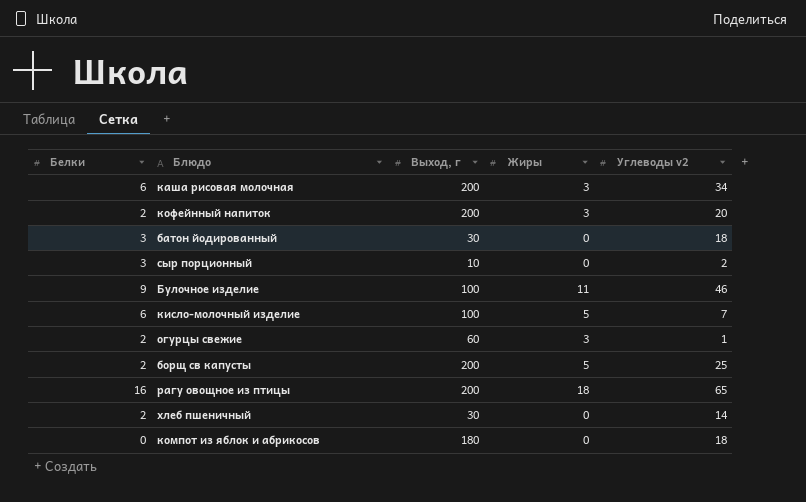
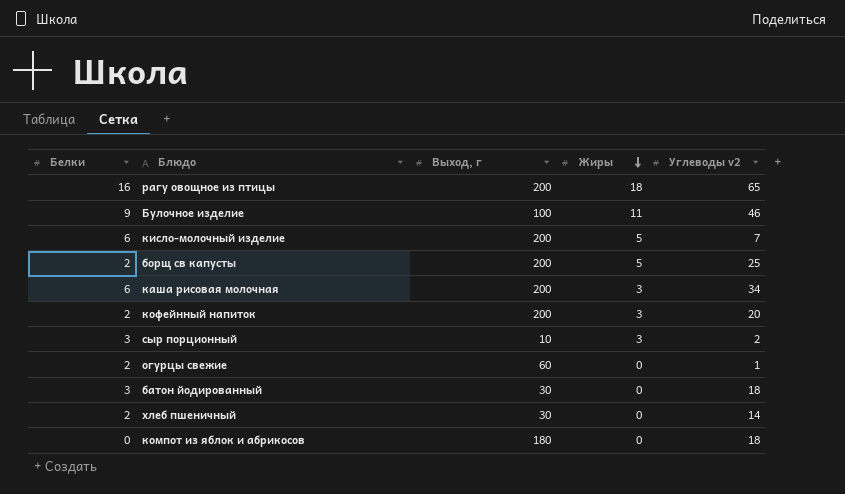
row order: none -> Жиры descending
кисло-молочный изделие | Выход, г: 100 -> 200
сыр порционный | Жиры: 0 -> 3
огурцы свежие | Жиры: 3 -> 0

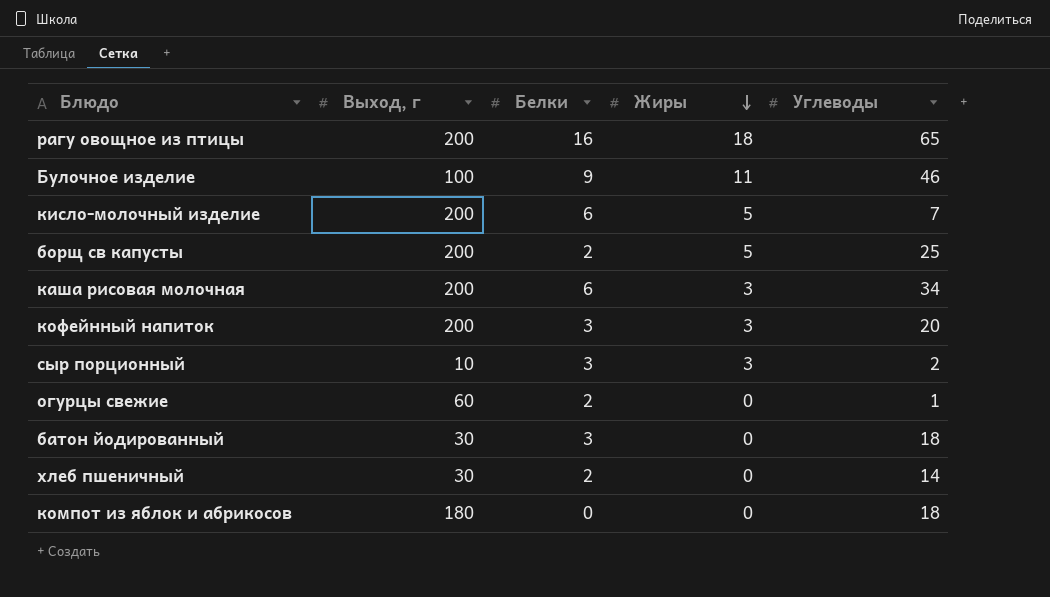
column Белки | position: 1 -> 3
column name: Углеводы v2 -> Углеводы
кофейнный напиток | Белки: 2 -> 3

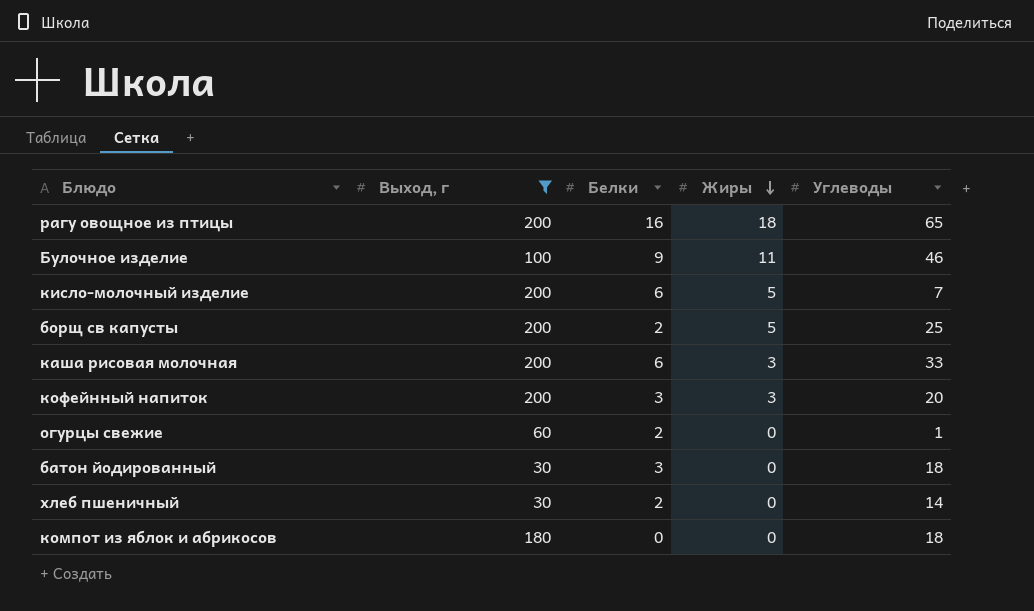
filter: none -> Выход, г != 10
каша рисовая молочная | Углеводы: 34 -> 33

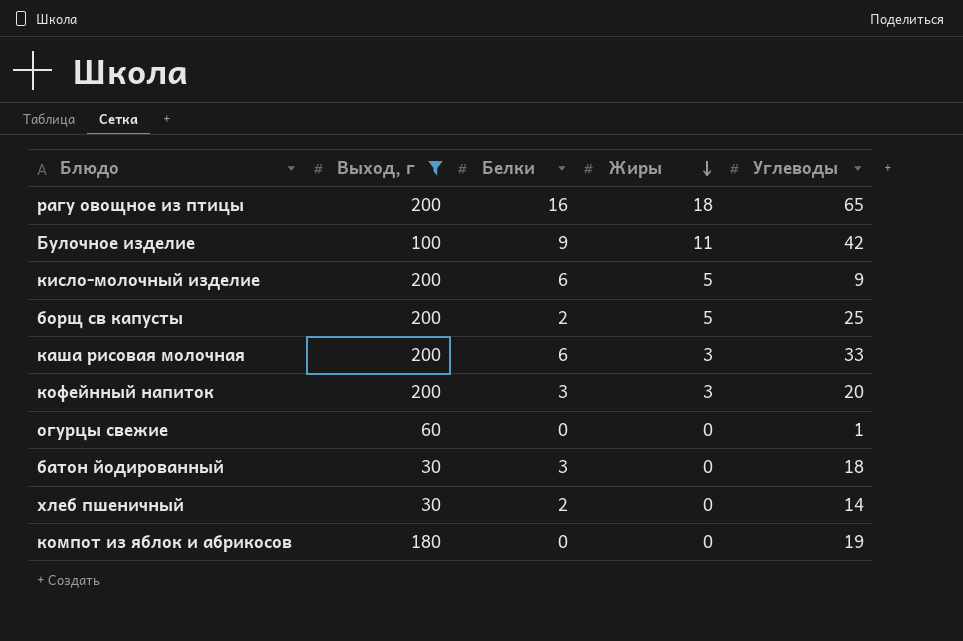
Булочное изделие | Углеводы: 46 -> 42
кисло-молочный изделие | Углеводы: 7 -> 9
огурцы свежие | Белки: 2 -> 0
компот из яблок и абрикосов | Углеводы: 18 -> 19

